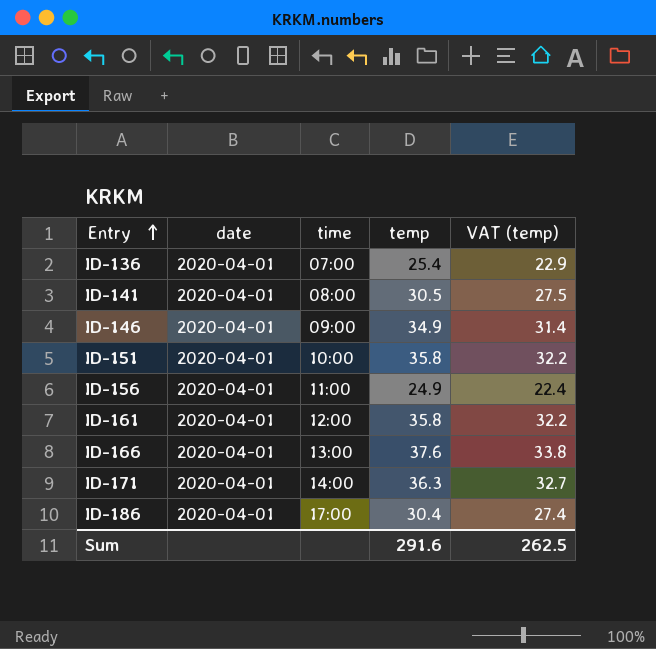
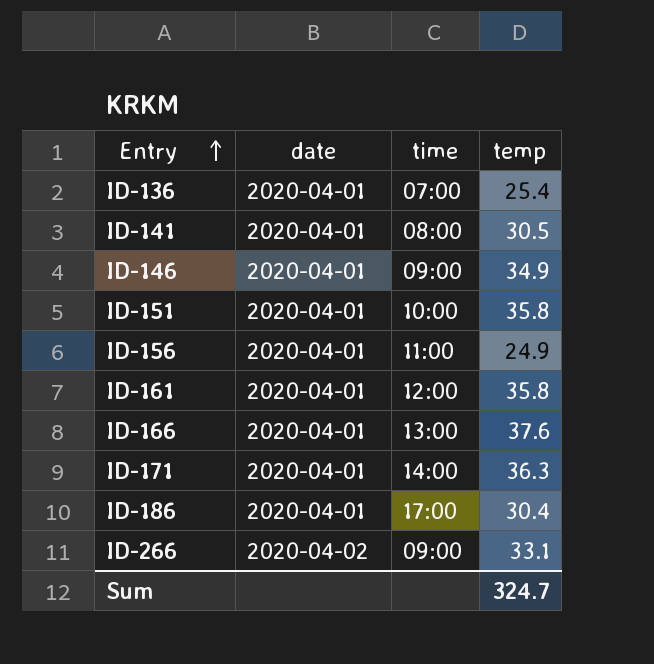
column VAT (temp) | formula: [temp] * 0.9 -> none
row ID-266: none -> 2020-04-02 | 09:00 | 33.1
Sum | temp: 291.6 -> 324.7

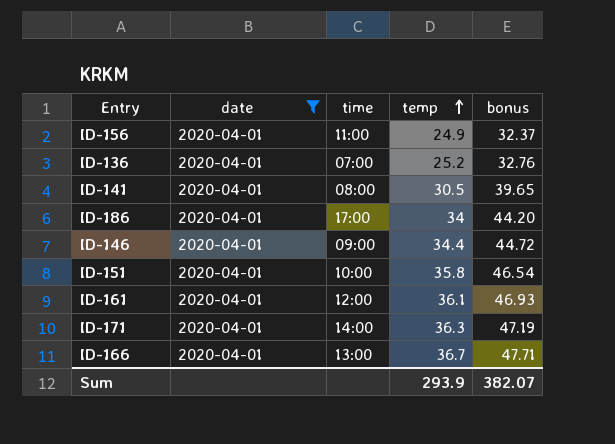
filter: none -> date = 2020-04-01
row order: Entry ascending -> temp ascending
column bonus | formula: none -> [temp] * 1.3
ID-136 | temp: 25.4 -> 25.2
ID-186 | temp: 30.4 -> 34
ID-146 | temp: 34.9 -> 34.4
ID-161 | temp: 35.8 -> 36.1
ID-166 | temp: 37.6 -> 36.7
Sum | temp: 324.7 -> 293.9

